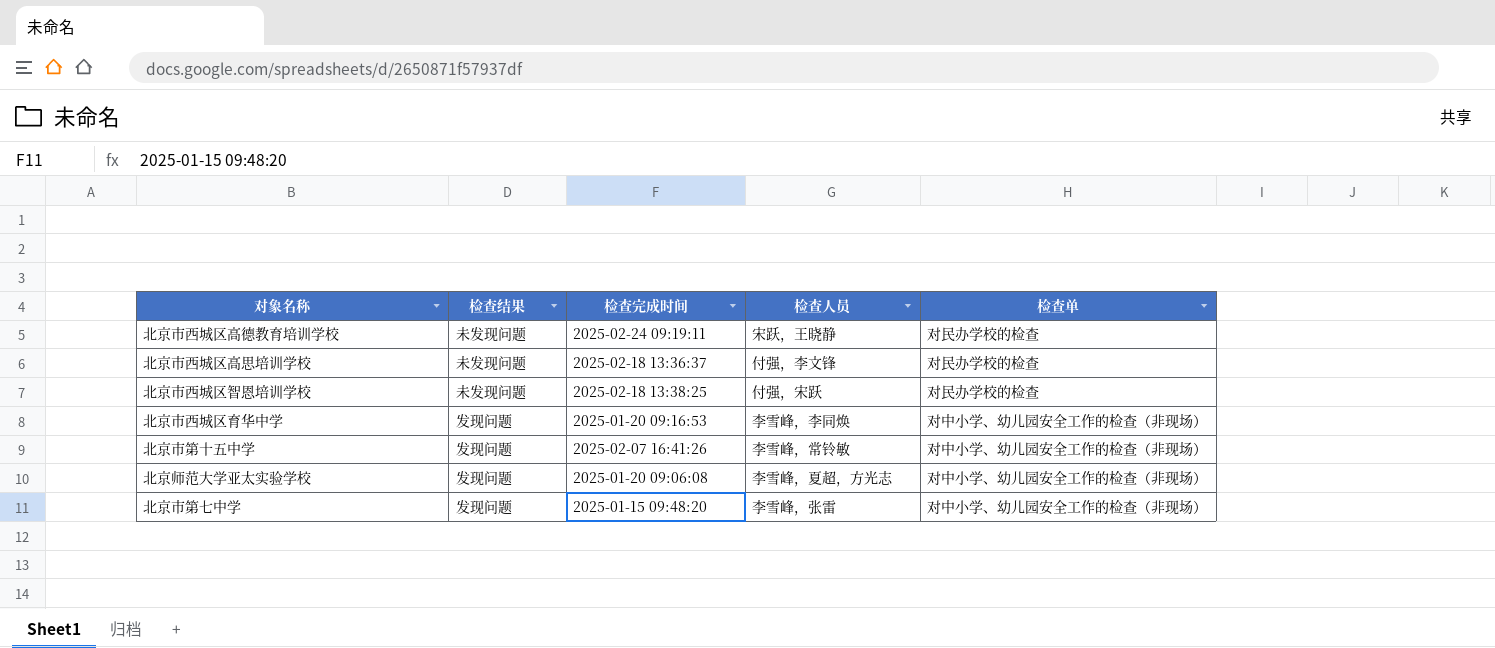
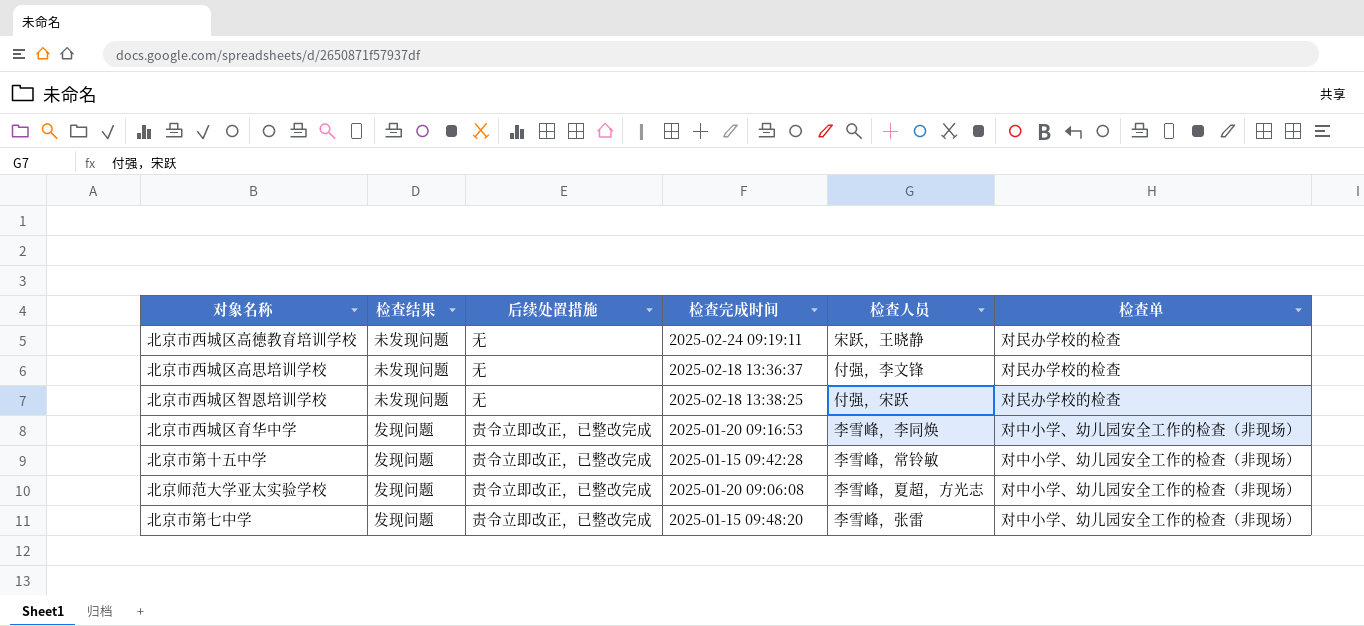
column 后续处置措施 | position: none -> 3
北京市第十五中学 | 检查完成时间: 2025-02-07 16:41:26 -> 2025-01-15 09:42:28

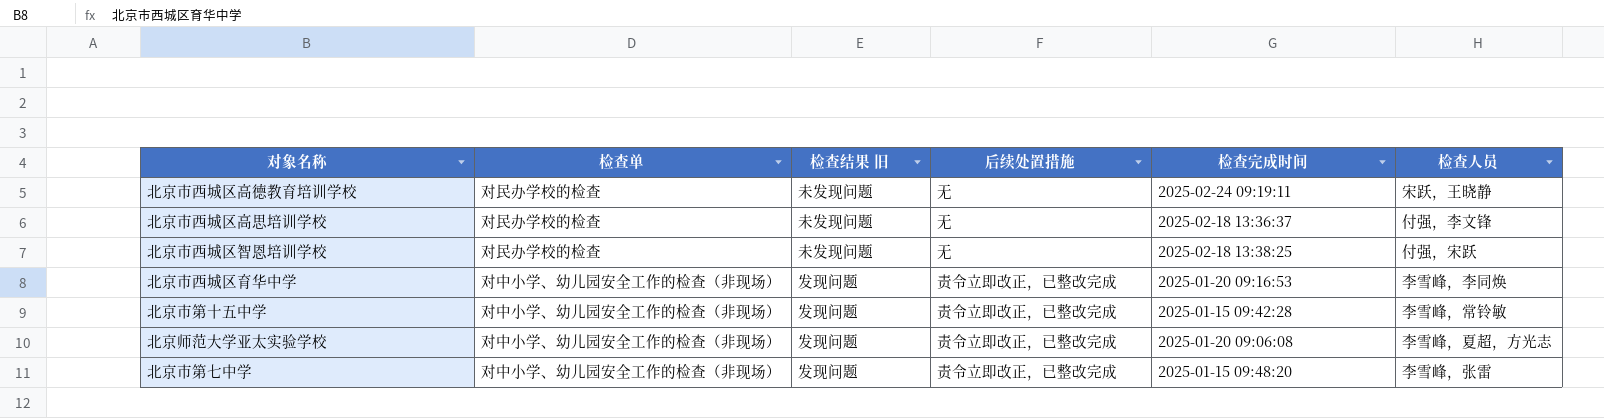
column 检查单 | position: 6 -> 2
column name: 检查结果 -> 检查结果 旧

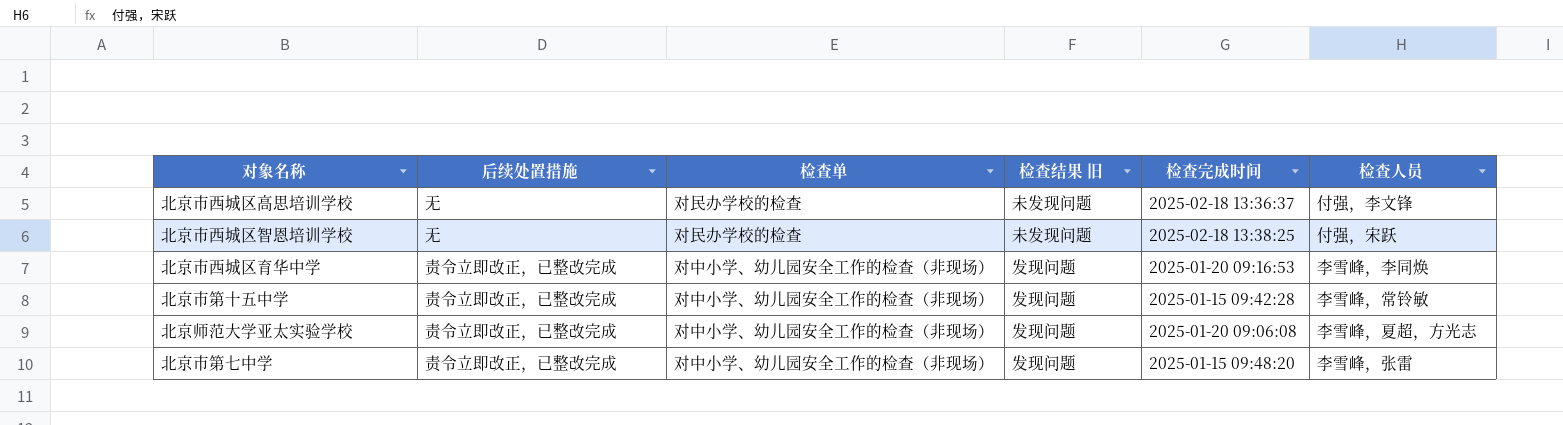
column 后续处置措施 | position: 4 -> 2
row 北京市西城区高德教育培训学校: 对民办学校的检查 | 未发现问题 | 无 | 2025-02-24 09:19:11 | 宋跃，王晓静 -> none

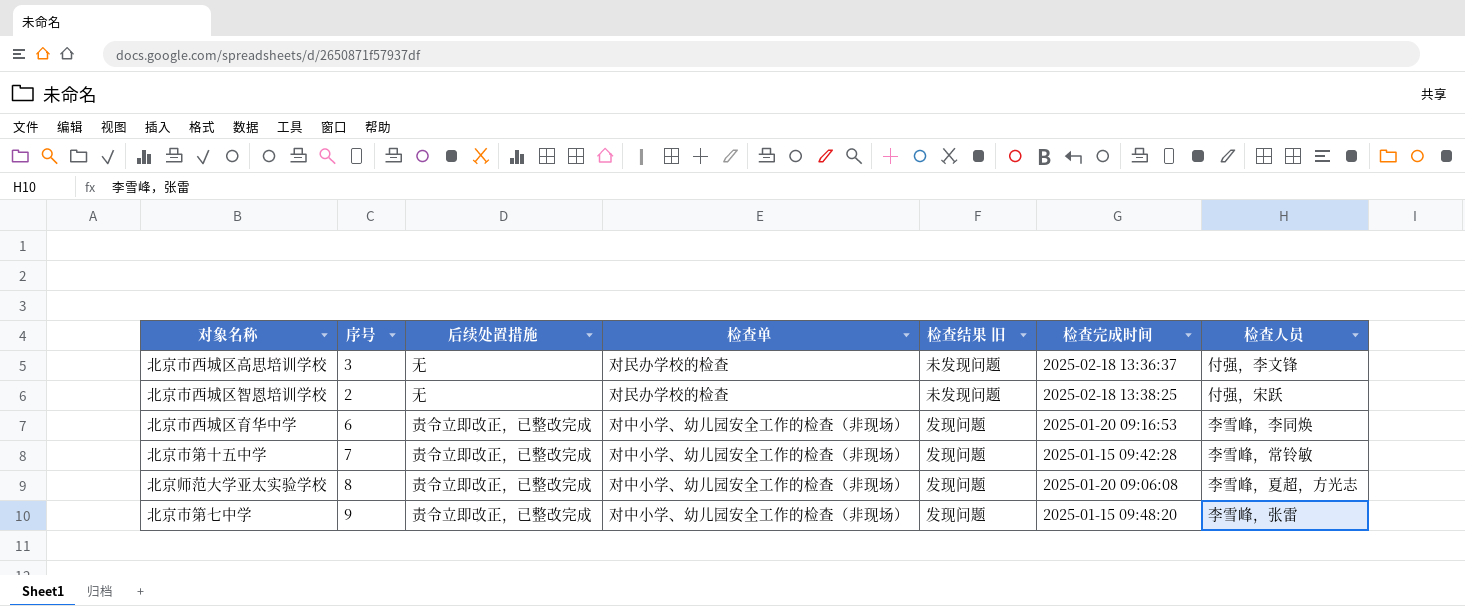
column 序号 | position: none -> 2

